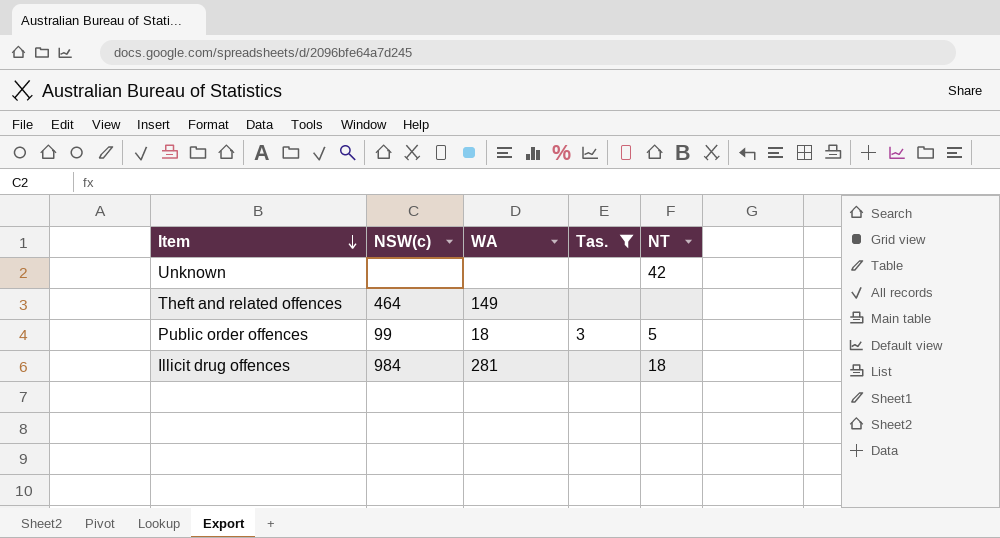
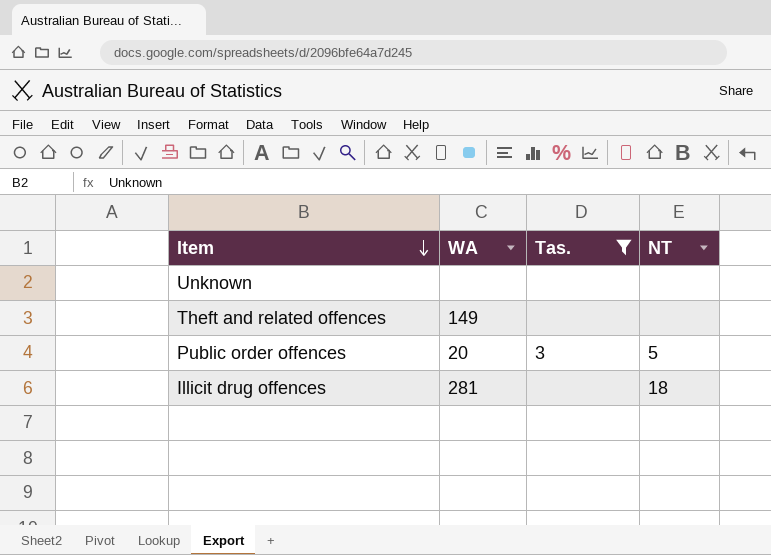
column NSW(c) | position: 2 -> none
Unknown | NT: 42 -> none
Public order offences | WA: 18 -> 20

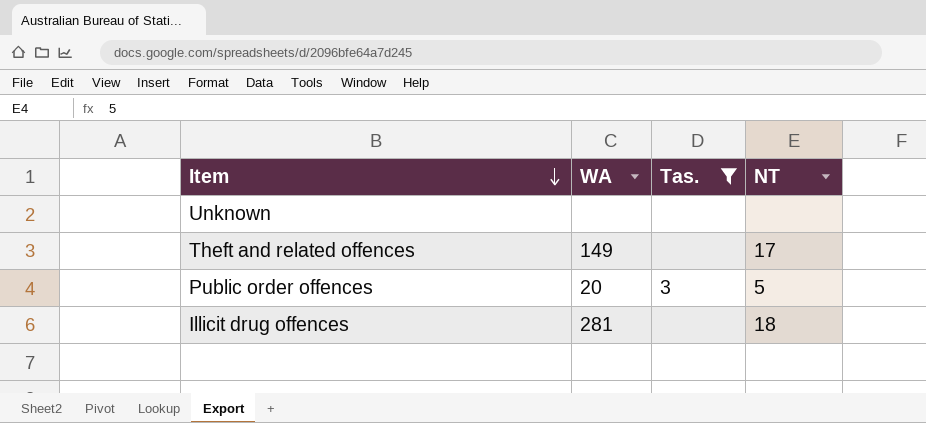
Theft and related offences | NT: none -> 17

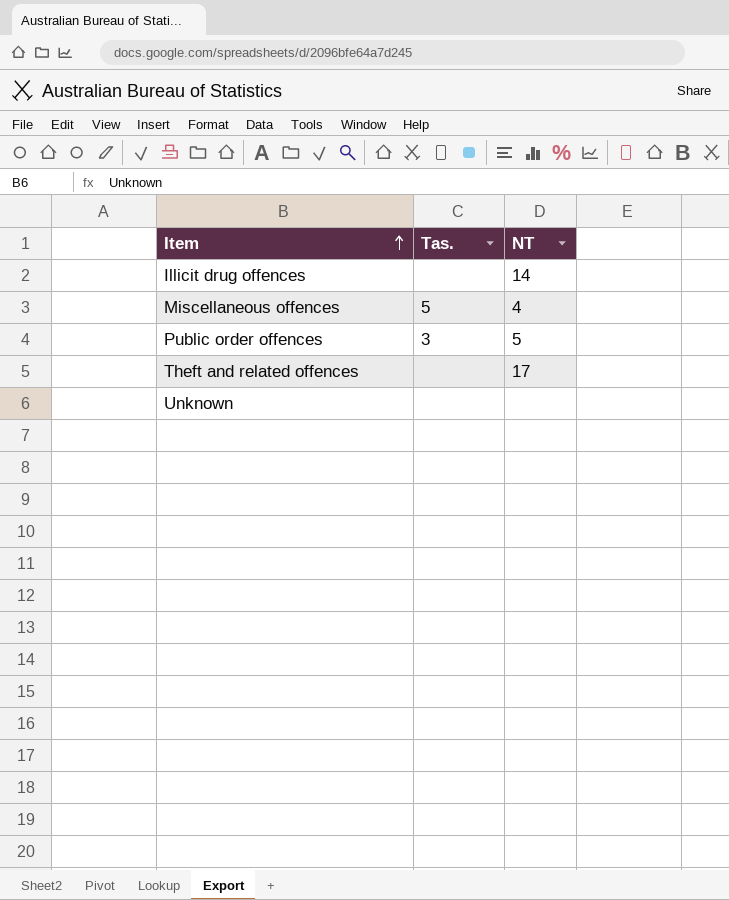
filter: Tas. != 5 -> none
row order: Item descending -> Item ascending
column WA | position: 2 -> none
Illicit drug offences | NT: 18 -> 14

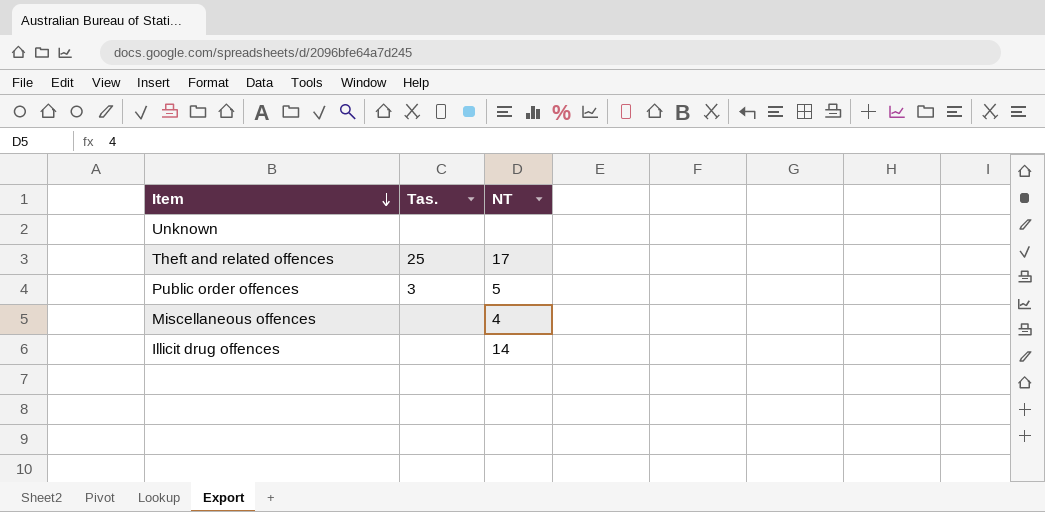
row order: Item ascending -> Item descending
Theft and related offences | Tas.: none -> 25
Miscellaneous offences | Tas.: 5 -> none

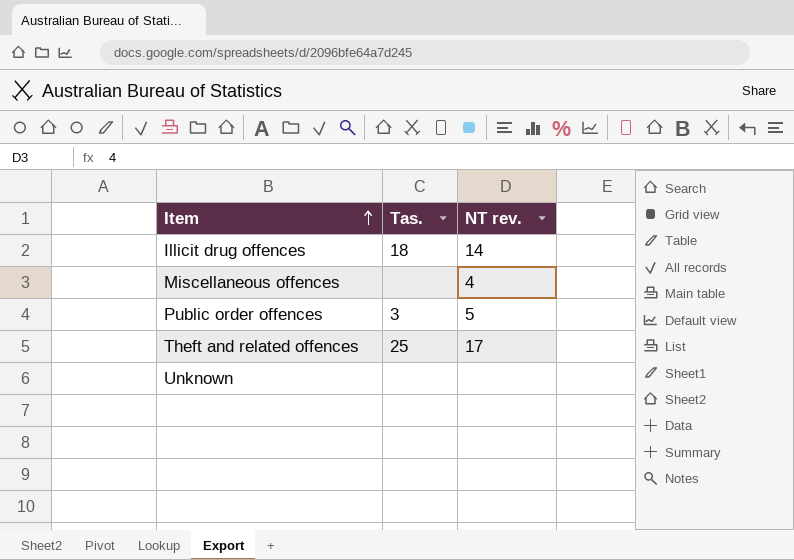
row order: Item descending -> Item ascending
column name: NT -> NT rev.
Illicit drug offences | Tas.: none -> 18

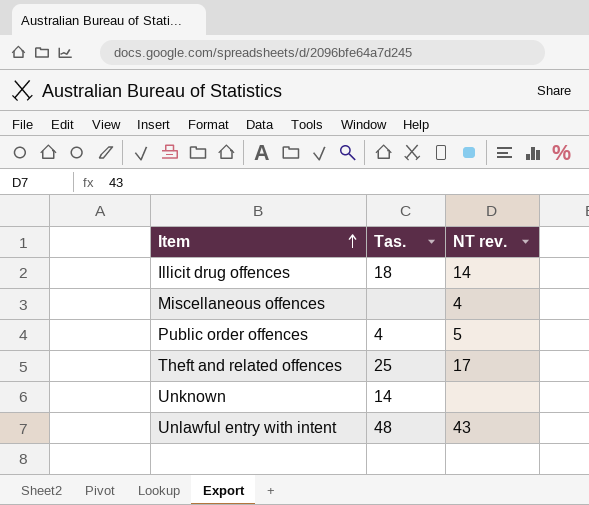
Public order offences | Tas.: 3 -> 4
Unknown | Tas.: none -> 14
row Unlawful entry with intent: none -> 48 | 43

